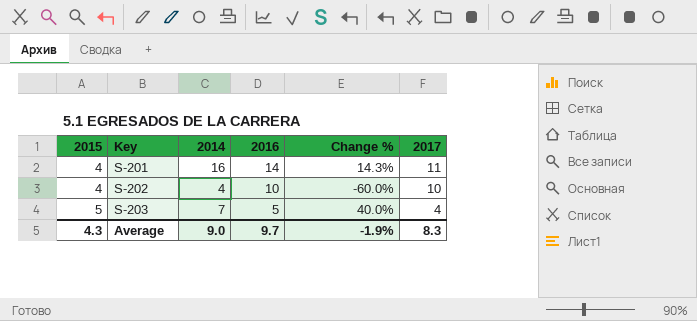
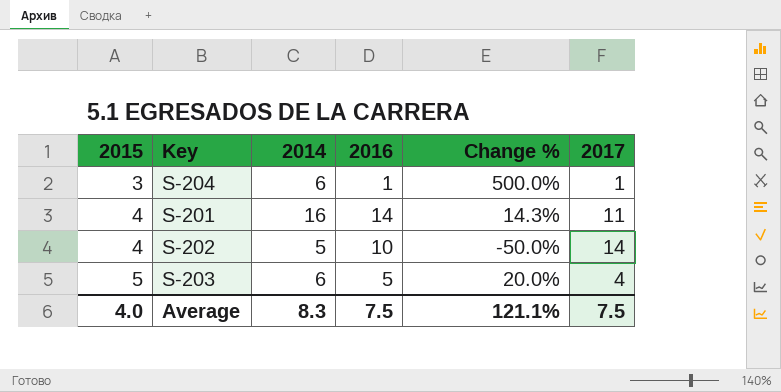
row S-204: none -> 3 | 6 | 1 | 500.0% | 1
S-202 | 2014: 4 -> 5
S-202 | Change %: -60.0% -> -50.0%
S-202 | 2017: 10 -> 14
S-203 | 2014: 7 -> 6
S-203 | Change %: 40.0% -> 20.0%
Average | 2015: 4.3 -> 4.0
Average | 2014: 9.0 -> 8.3
Average | 2016: 9.7 -> 7.5
Average | Change %: -1.9% -> 121.1%
Average | 2017: 8.3 -> 7.5

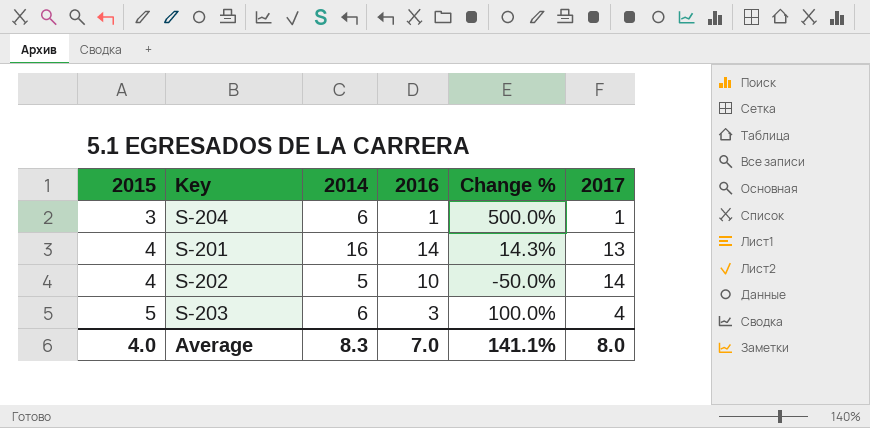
S-201 | 2017: 11 -> 13
S-203 | 2016: 5 -> 3
S-203 | Change %: 20.0% -> 100.0%
Average | 2016: 7.5 -> 7.0
Average | Change %: 121.1% -> 141.1%
Average | 2017: 7.5 -> 8.0

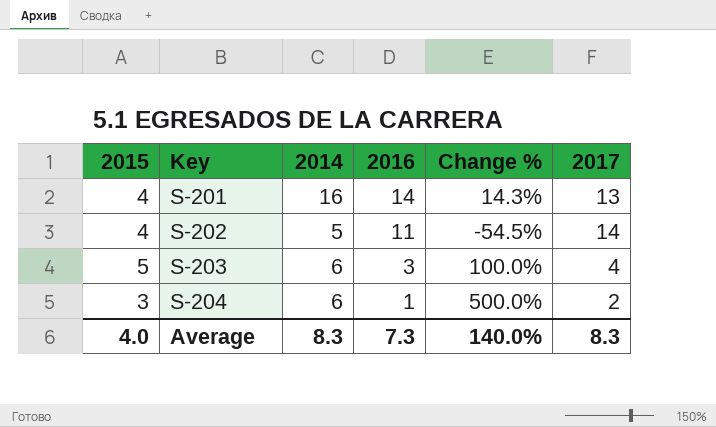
row order: 2015 ascending -> Key ascending
S-202 | 2016: 10 -> 11
S-202 | Change %: -50.0% -> -54.5%
S-204 | 2017: 1 -> 2
Average | 2016: 7.0 -> 7.3
Average | Change %: 141.1% -> 140.0%
Average | 2017: 8.0 -> 8.3

